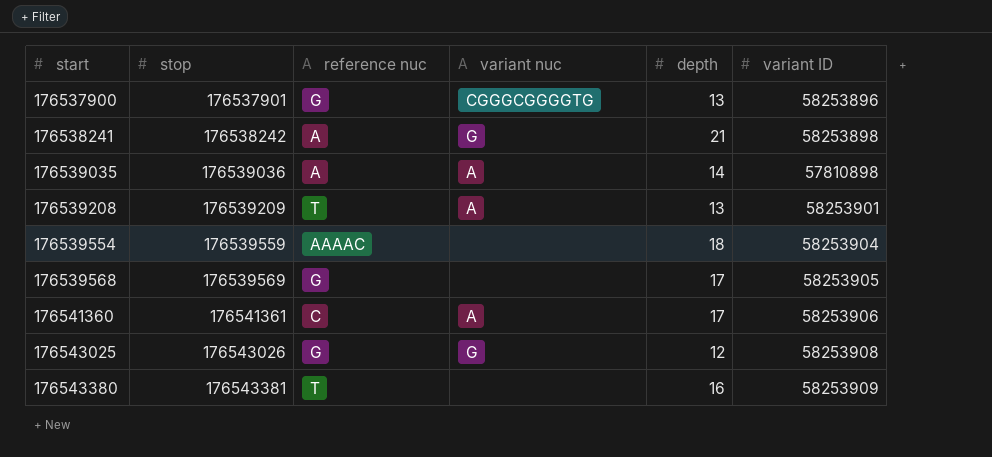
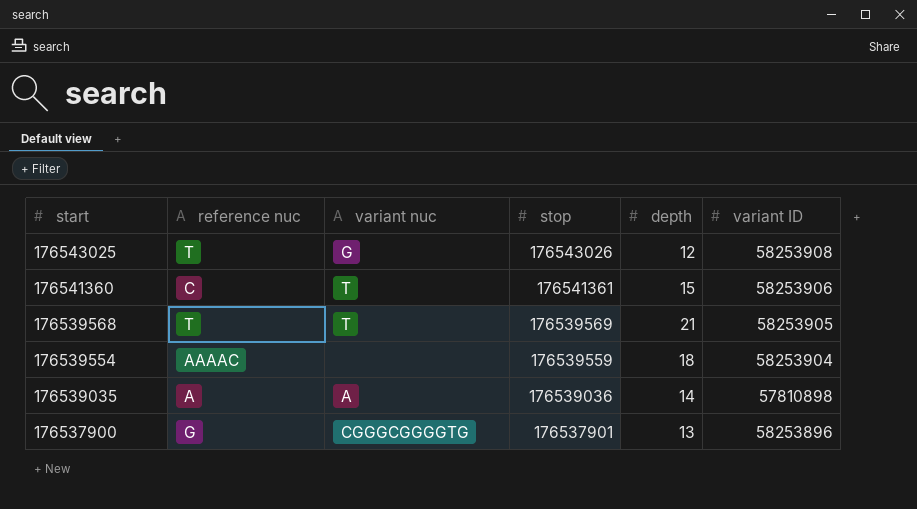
row order: start ascending -> start descending
column stop | position: 2 -> 4
row 176538241: 176538242 | A | G | 21 | 58253898 -> none
row 176539208: 176539209 | T | A | 13 | 58253901 -> none
row 176543380: 176543381 | T | none | 16 | 58253909 -> none
176543025 | reference nuc: G -> T
176541360 | variant nuc: A -> T
176541360 | depth: 17 -> 15
176539568 | reference nuc: G -> T
176539568 | variant nuc: none -> T
176539568 | depth: 17 -> 21

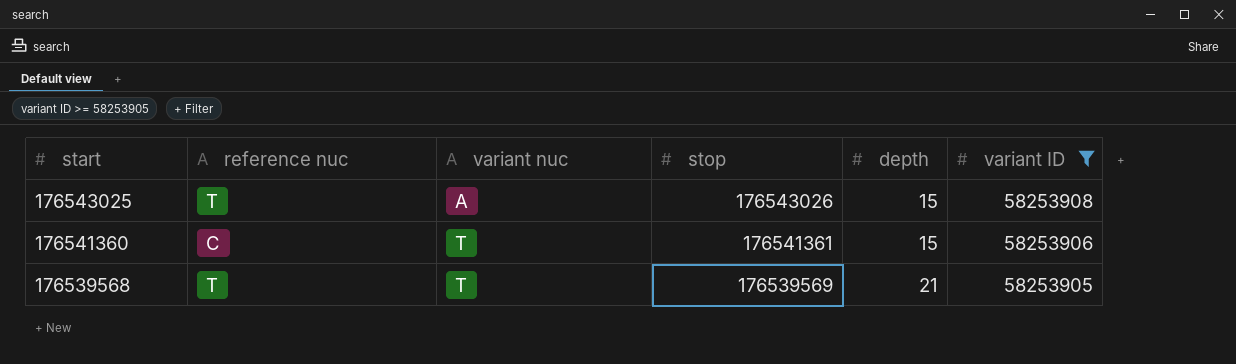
filter: none -> variant ID >= 58253905
176543025 | variant nuc: G -> A
176543025 | depth: 12 -> 15

